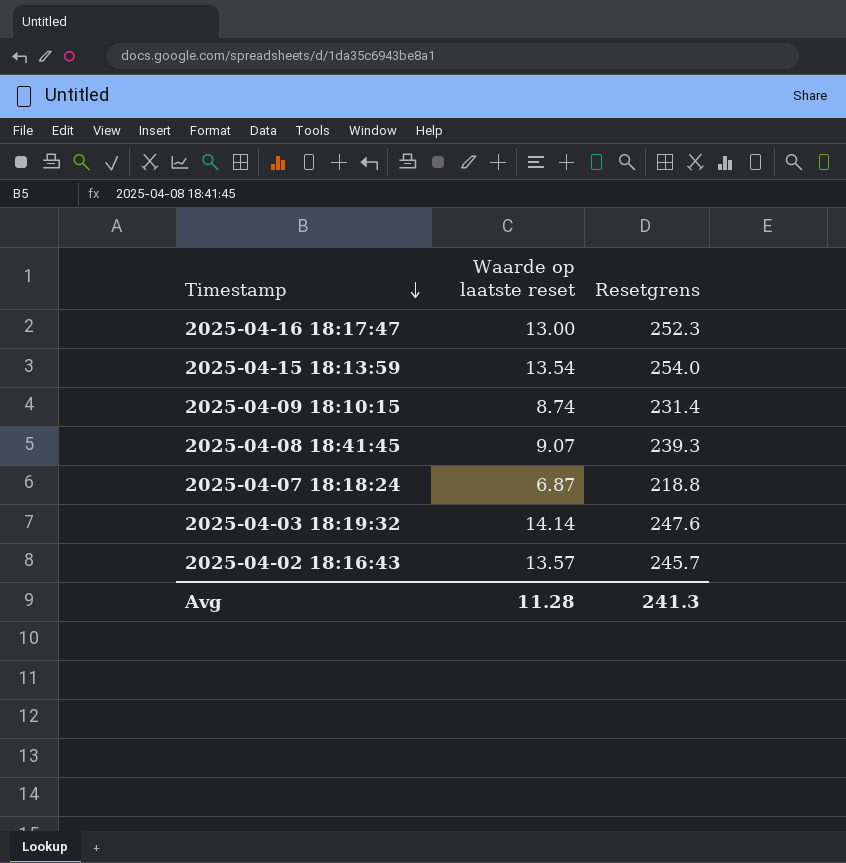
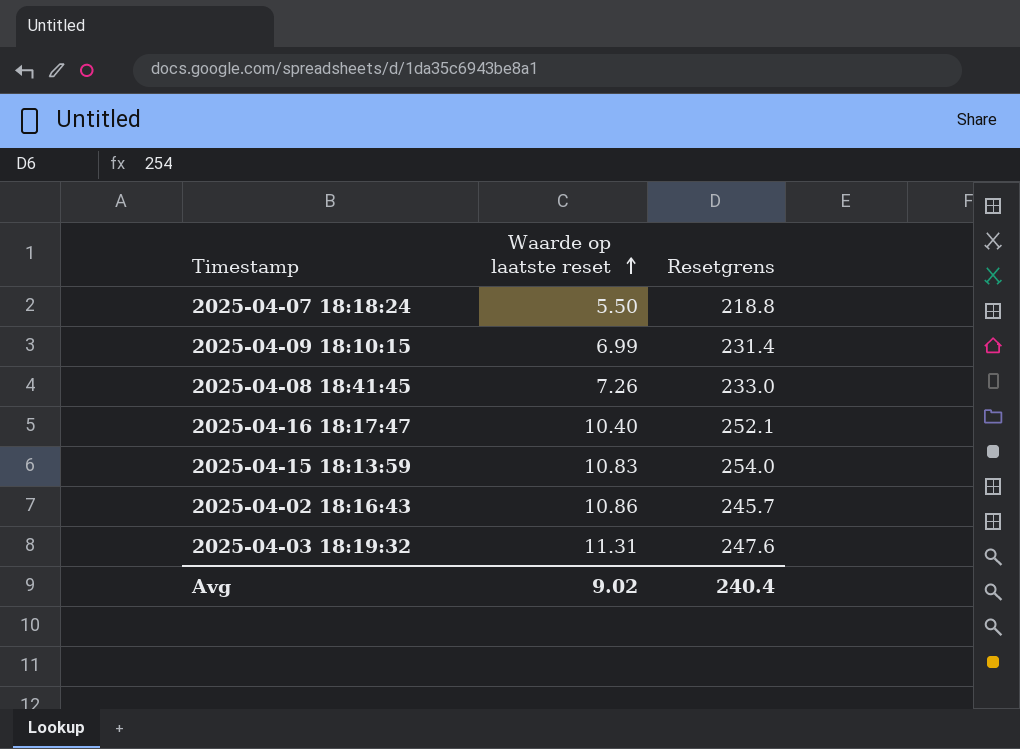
row order: Timestamp descending -> Waarde op laatste reset ascending
2025-04-07 18:18:24 | Waarde op laatste reset: 6.87 -> 5.50
2025-04-09 18:10:15 | Waarde op laatste reset: 8.74 -> 6.99
2025-04-08 18:41:45 | Waarde op laatste reset: 9.07 -> 7.26
2025-04-08 18:41:45 | Resetgrens: 239.3 -> 233.0
2025-04-16 18:17:47 | Waarde op laatste reset: 13.00 -> 10.40
2025-04-16 18:17:47 | Resetgrens: 252.3 -> 252.1
2025-04-15 18:13:59 | Waarde op laatste reset: 13.54 -> 10.83
2025-04-02 18:16:43 | Waarde op laatste reset: 13.57 -> 10.86
2025-04-03 18:19:32 | Waarde op laatste reset: 14.14 -> 11.31
Avg | Waarde op laatste reset: 11.28 -> 9.02
Avg | Resetgrens: 241.3 -> 240.4

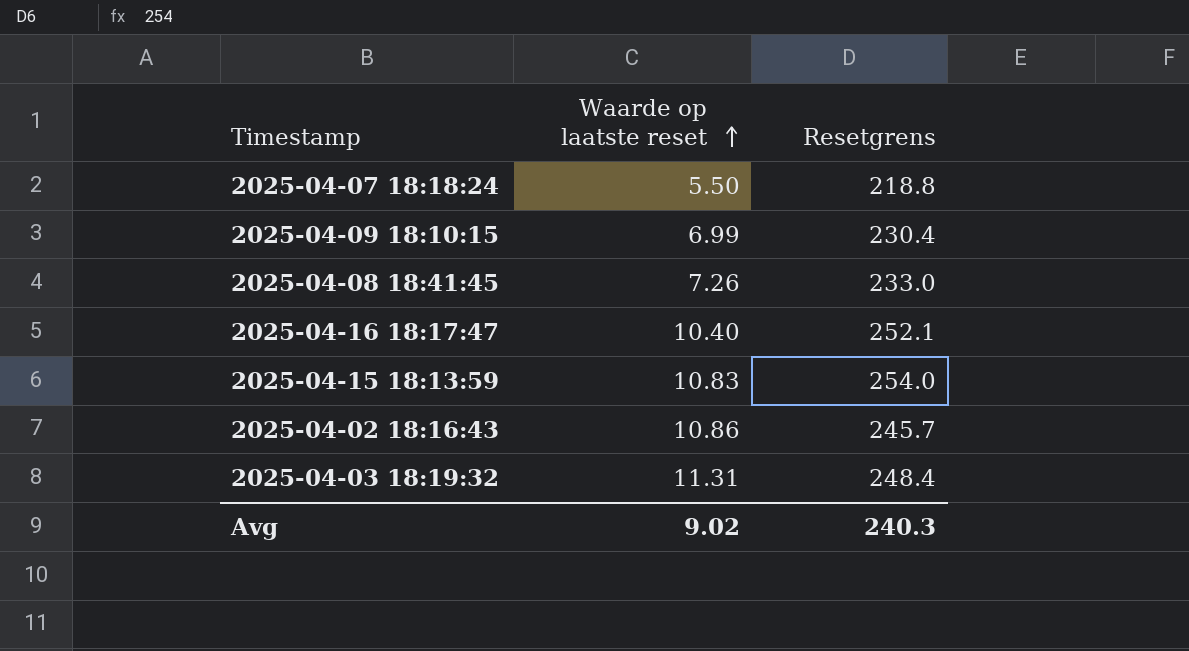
2025-04-09 18:10:15 | Resetgrens: 231.4 -> 230.4
2025-04-03 18:19:32 | Resetgrens: 247.6 -> 248.4
Avg | Resetgrens: 240.4 -> 240.3

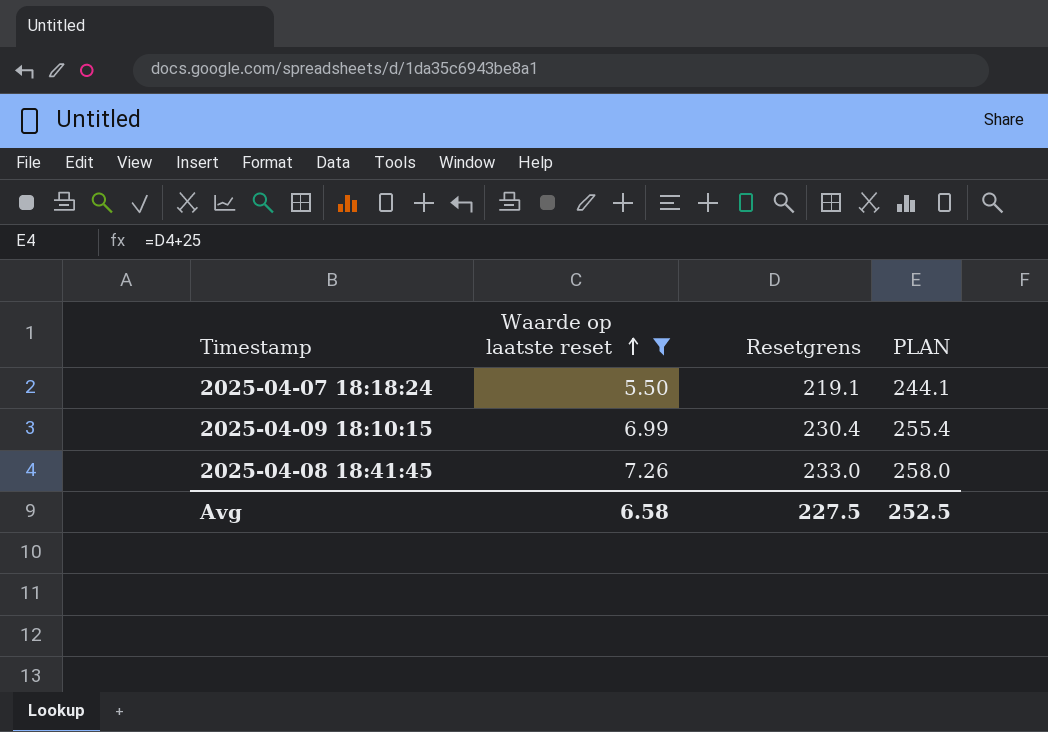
filter: none -> Waarde op laatste reset <= 7.26
column PLAN | formula: none -> [Resetgrens] + 25
2025-04-07 18:18:24 | Resetgrens: 218.8 -> 219.1
Avg | Waarde op laatste reset: 9.02 -> 6.58
Avg | Resetgrens: 240.3 -> 227.5

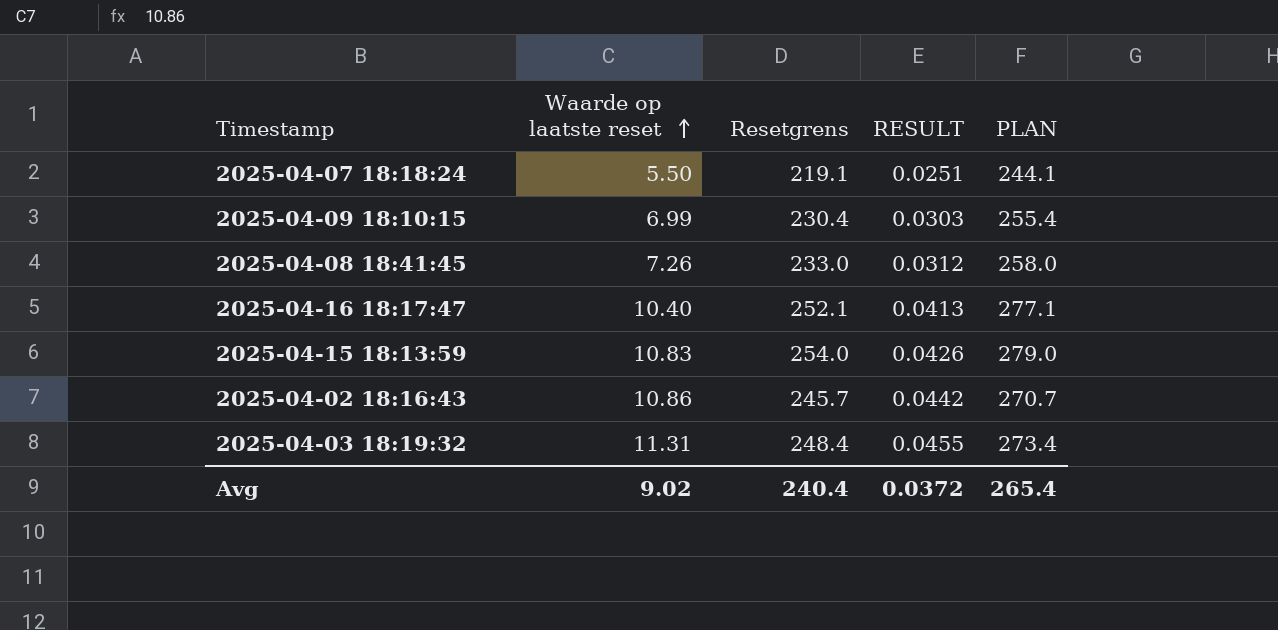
filter: Waarde op laatste reset <= 7.26 -> none
column RESULT | formula: none -> [Waarde op laatste reset] / [Resetgrens]
Avg | Waarde op laatste reset: 6.58 -> 9.02
Avg | Resetgrens: 227.5 -> 240.4
Avg | PLAN: 252.5 -> 265.4

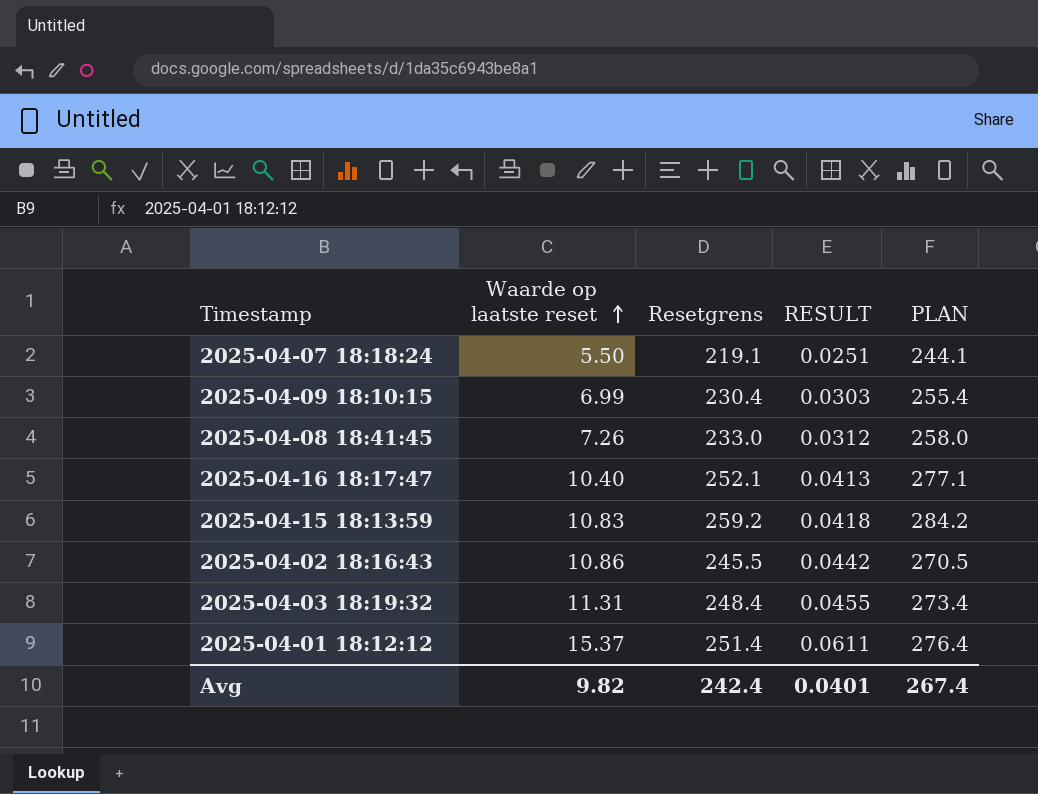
2025-04-15 18:13:59 | Resetgrens: 254.0 -> 259.2
2025-04-15 18:13:59 | RESULT: 0.0426 -> 0.0418
2025-04-15 18:13:59 | PLAN: 279.0 -> 284.2
2025-04-02 18:16:43 | Resetgrens: 245.7 -> 245.5
2025-04-02 18:16:43 | PLAN: 270.7 -> 270.5
row 2025-04-01 18:12:12: none -> 15.37 | 251.4 | 0.0611 | 276.4
Avg | Waarde op laatste reset: 9.02 -> 9.82
Avg | Resetgrens: 240.4 -> 242.4
Avg | RESULT: 0.0372 -> 0.0401
Avg | PLAN: 265.4 -> 267.4

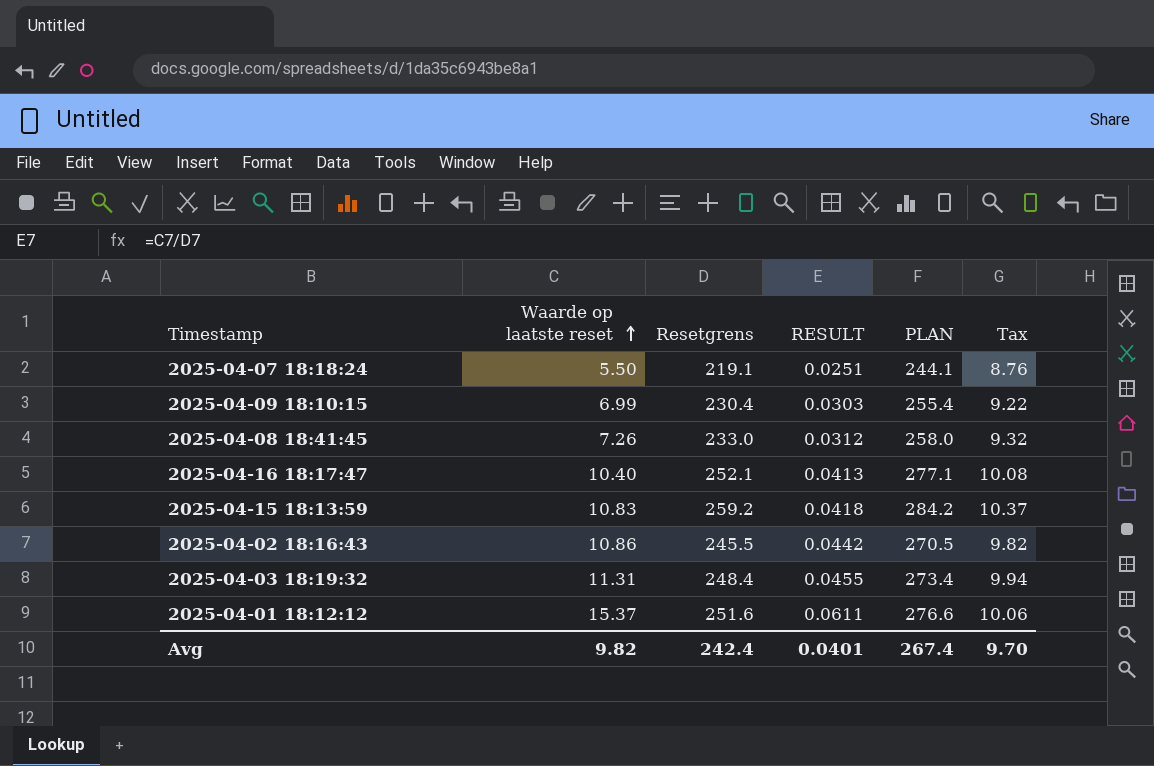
column Tax | formula: none -> [Resetgrens] * 0.04
2025-04-01 18:12:12 | Resetgrens: 251.4 -> 251.6
2025-04-01 18:12:12 | PLAN: 276.4 -> 276.6

